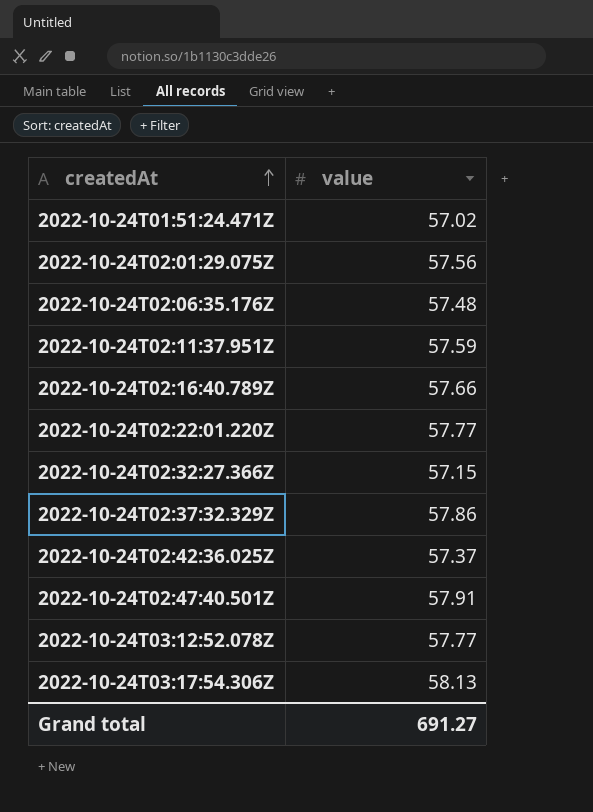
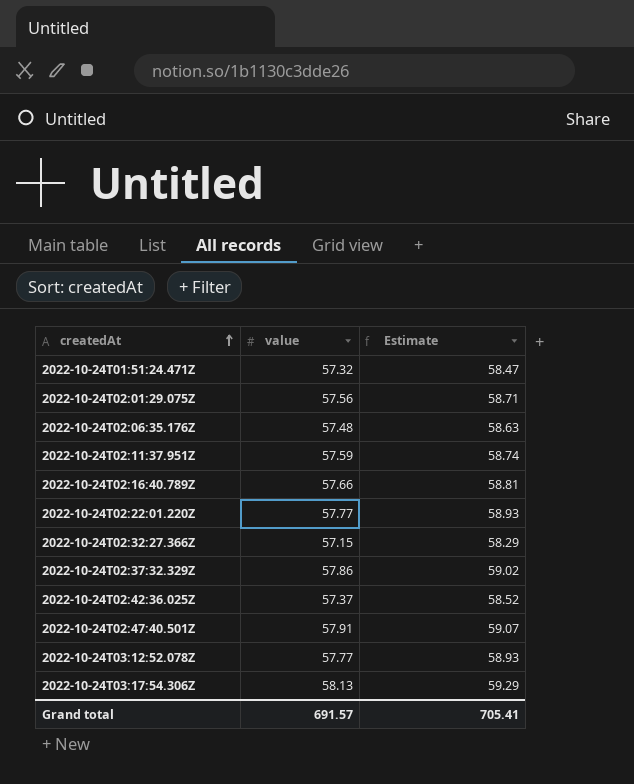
column Estimate | formula: none -> [value] * 1.02
2022-10-24T01:51:24.471Z | value: 57.02 -> 57.32
Grand total | value: 691.27 -> 691.57

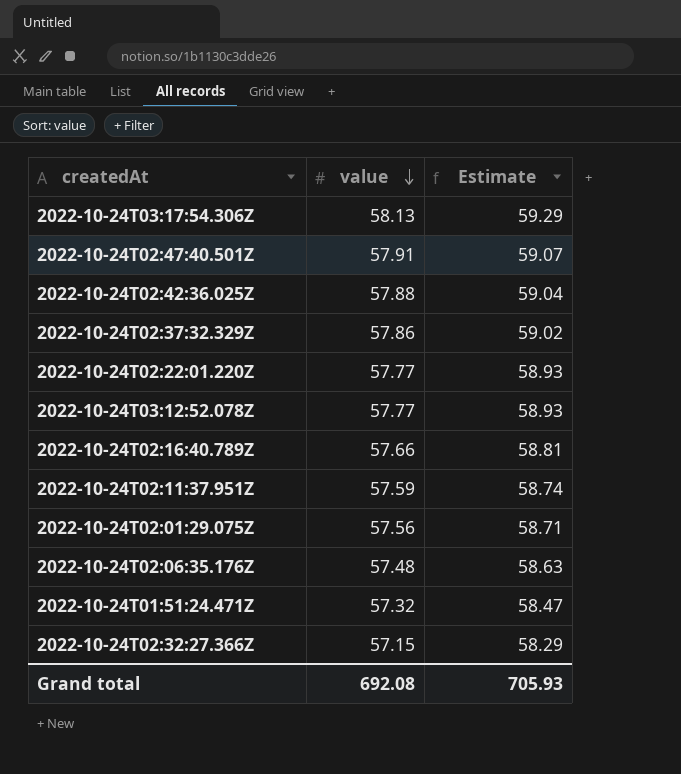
row order: createdAt ascending -> value descending
2022-10-24T02:42:36.025Z | value: 57.37 -> 57.88
2022-10-24T02:42:36.025Z | Estimate: 58.52 -> 59.04
Grand total | value: 691.57 -> 692.08
Grand total | Estimate: 705.41 -> 705.93

